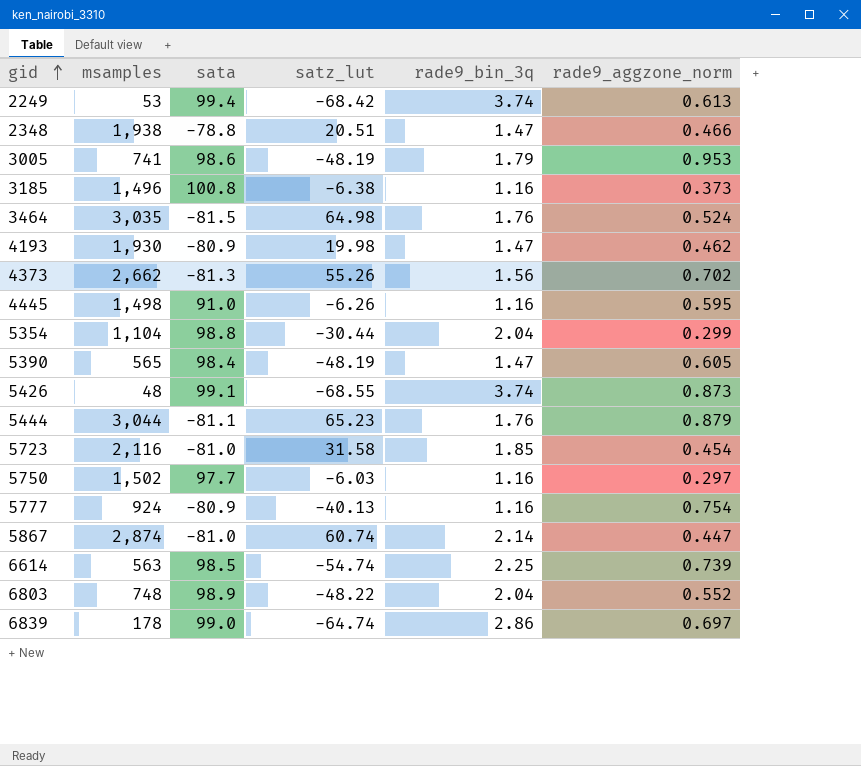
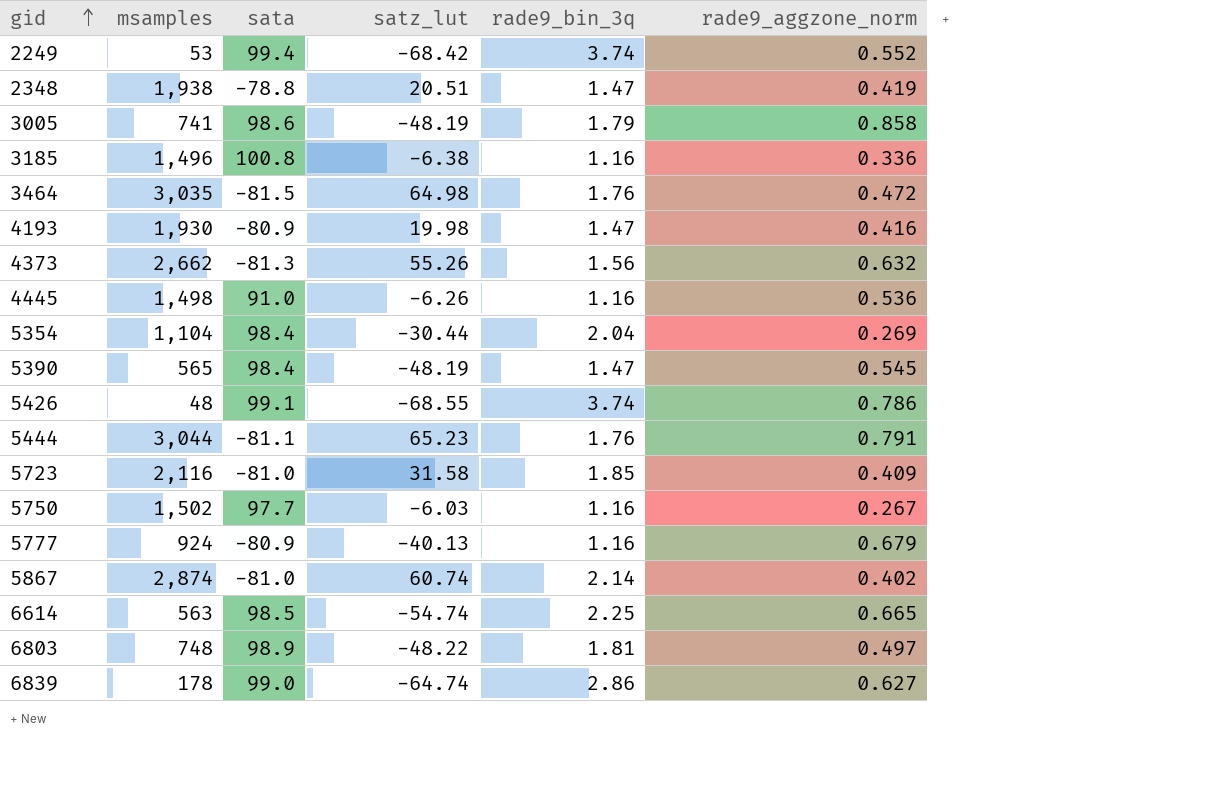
2249 | rade9_aggzone_norm: 0.613 -> 0.552
2348 | rade9_aggzone_norm: 0.466 -> 0.419
3005 | rade9_aggzone_norm: 0.953 -> 0.858
3185 | rade9_aggzone_norm: 0.373 -> 0.336
3464 | rade9_aggzone_norm: 0.524 -> 0.472
4193 | rade9_aggzone_norm: 0.462 -> 0.416
4373 | rade9_aggzone_norm: 0.702 -> 0.632
4445 | rade9_aggzone_norm: 0.595 -> 0.536
5354 | sata: 98.8 -> 98.4
5354 | rade9_aggzone_norm: 0.299 -> 0.269
5390 | rade9_aggzone_norm: 0.605 -> 0.545
5426 | rade9_aggzone_norm: 0.873 -> 0.786
5444 | rade9_aggzone_norm: 0.879 -> 0.791
5723 | rade9_aggzone_norm: 0.454 -> 0.409
5750 | rade9_aggzone_norm: 0.297 -> 0.267
5777 | rade9_aggzone_norm: 0.754 -> 0.679
5867 | rade9_aggzone_norm: 0.447 -> 0.402
6614 | rade9_aggzone_norm: 0.739 -> 0.665
6803 | rade9_bin_3q: 2.04 -> 1.81
6803 | rade9_aggzone_norm: 0.552 -> 0.497
6839 | rade9_aggzone_norm: 0.697 -> 0.627

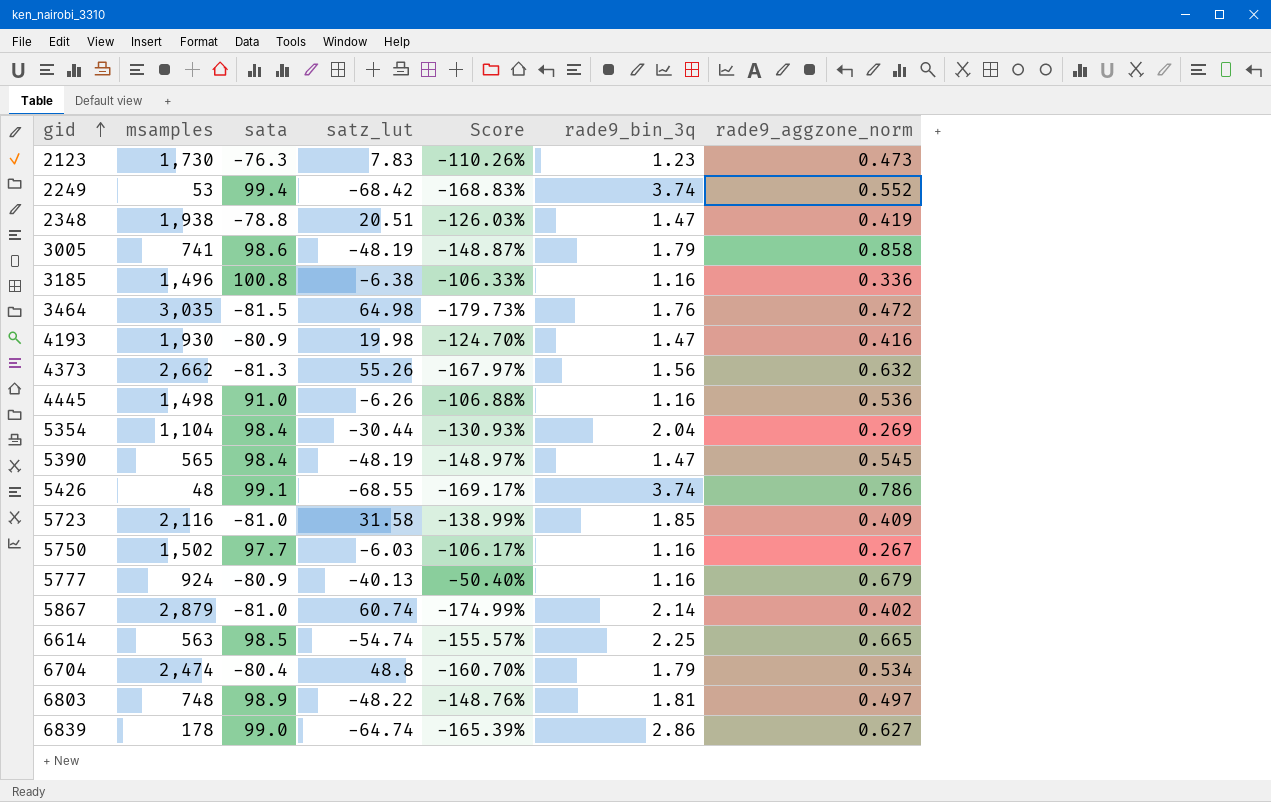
column Score | formula: none -> ([satz_lut] - [sata]) / [sata]
row 5444: 3,044 | -81.1 | 65.23 | 1.76 | 0.791 -> none
row 2123: none -> 1,730 | -76.3 | 7.83 | -110.26% | 1.23 | 0.473
5867 | msamples: 2,874 -> 2,879
row 6704: none -> 2,474 | -80.4 | 48.8 | -160.70% | 1.79 | 0.534

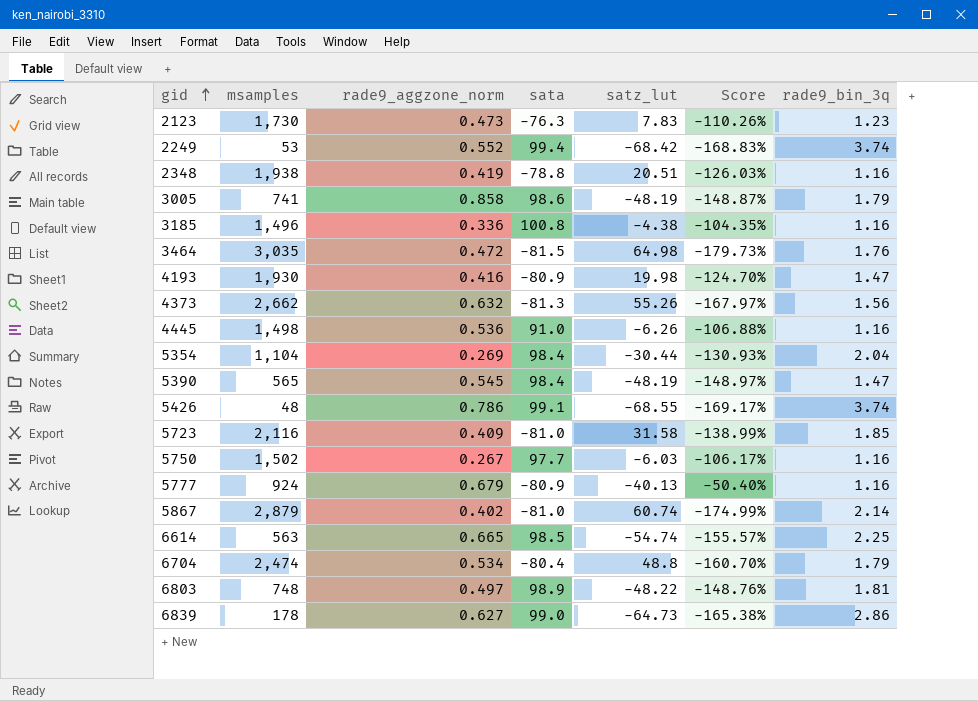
column rade9_aggzone_norm | position: 7 -> 3
2348 | rade9_bin_3q: 1.47 -> 1.16
3185 | satz_lut: -6.38 -> -4.38
3185 | Score: -106.33% -> -104.35%
6839 | satz_lut: -64.74 -> -64.73
6839 | Score: -165.39% -> -165.38%

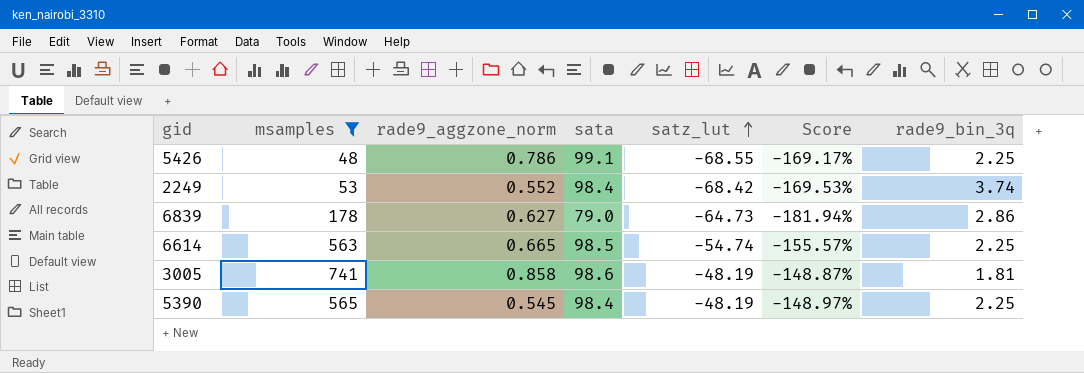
filter: none -> msamples <= 741
row order: gid ascending -> satz_lut ascending
5426 | rade9_bin_3q: 3.74 -> 2.25
2249 | sata: 99.4 -> 98.4
2249 | Score: -168.83% -> -169.53%
6839 | sata: 99.0 -> 79.0
6839 | Score: -165.38% -> -181.94%
3005 | rade9_bin_3q: 1.79 -> 1.81
5390 | rade9_bin_3q: 1.47 -> 2.25

